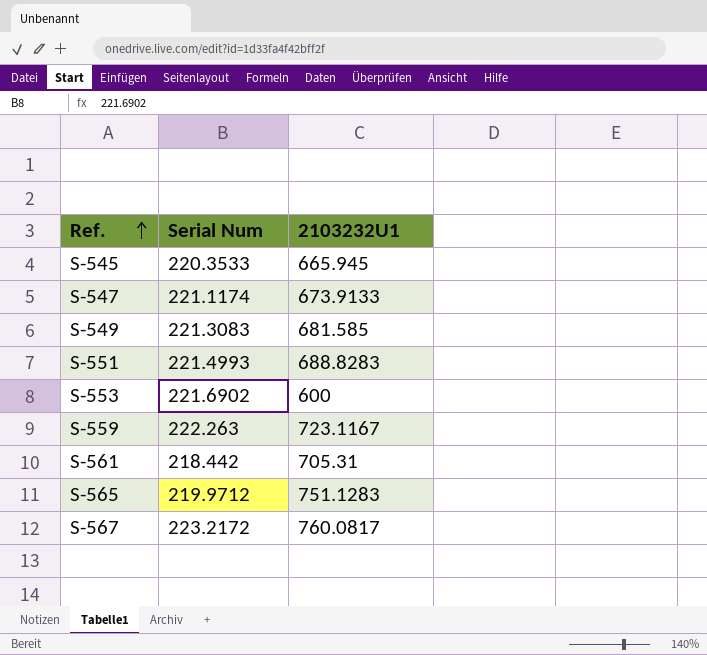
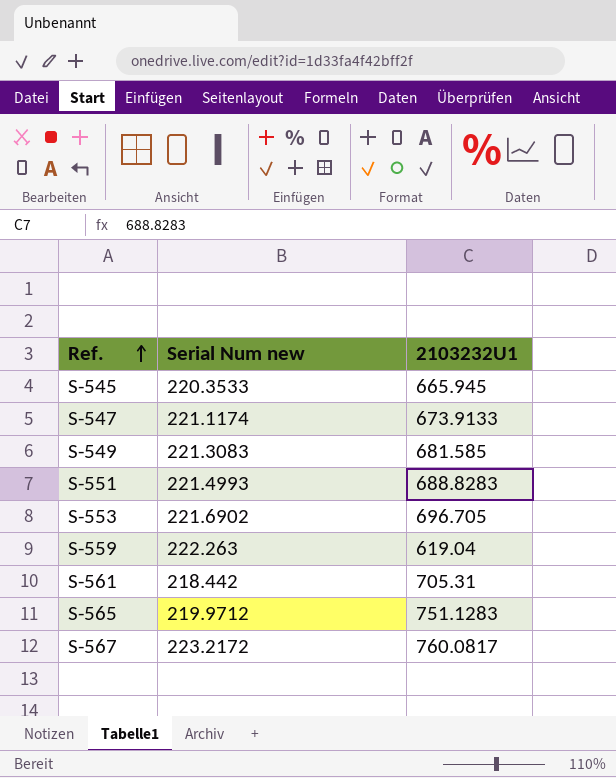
column name: Serial Num -> Serial Num new
S-553 | 2103232U1: 600 -> 696.705
S-559 | 2103232U1: 723.1167 -> 619.04

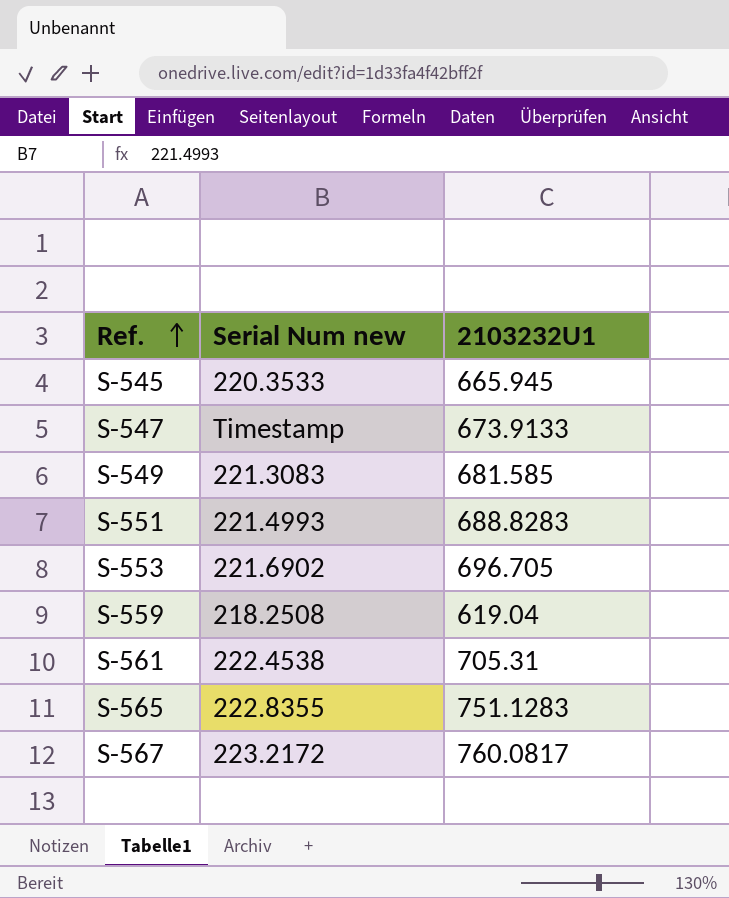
S-547 | Serial Num new: 221.1174 -> Timestamp
S-559 | Serial Num new: 222.263 -> 218.2508
S-561 | Serial Num new: 218.442 -> 222.4538
S-565 | Serial Num new: 219.9712 -> 222.8355

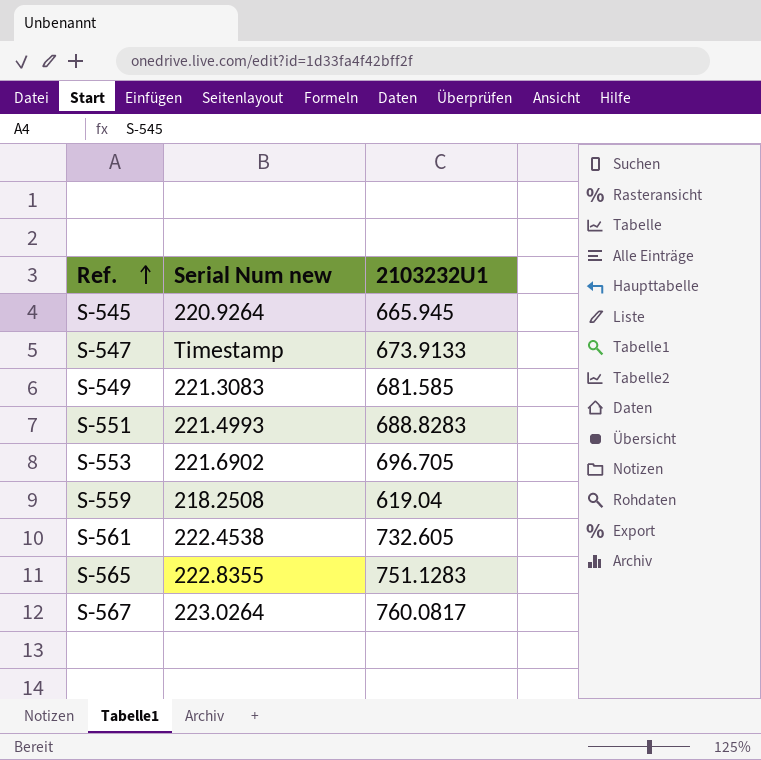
S-545 | Serial Num new: 220.3533 -> 220.9264
S-561 | 2103232U1: 705.31 -> 732.605
S-567 | Serial Num new: 223.2172 -> 223.0264

